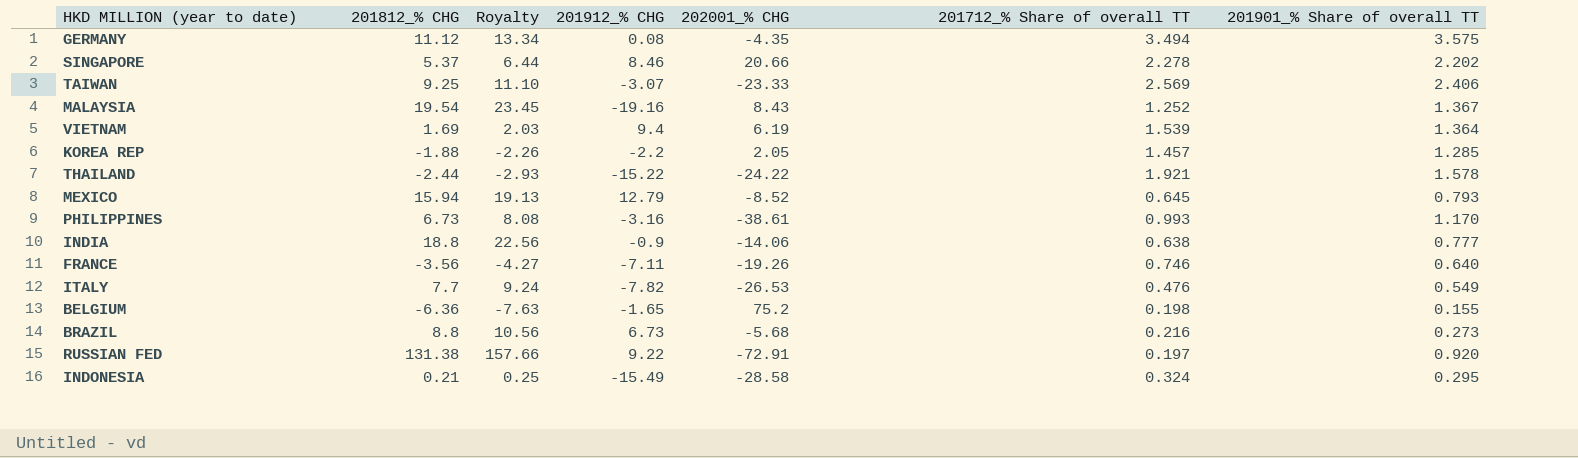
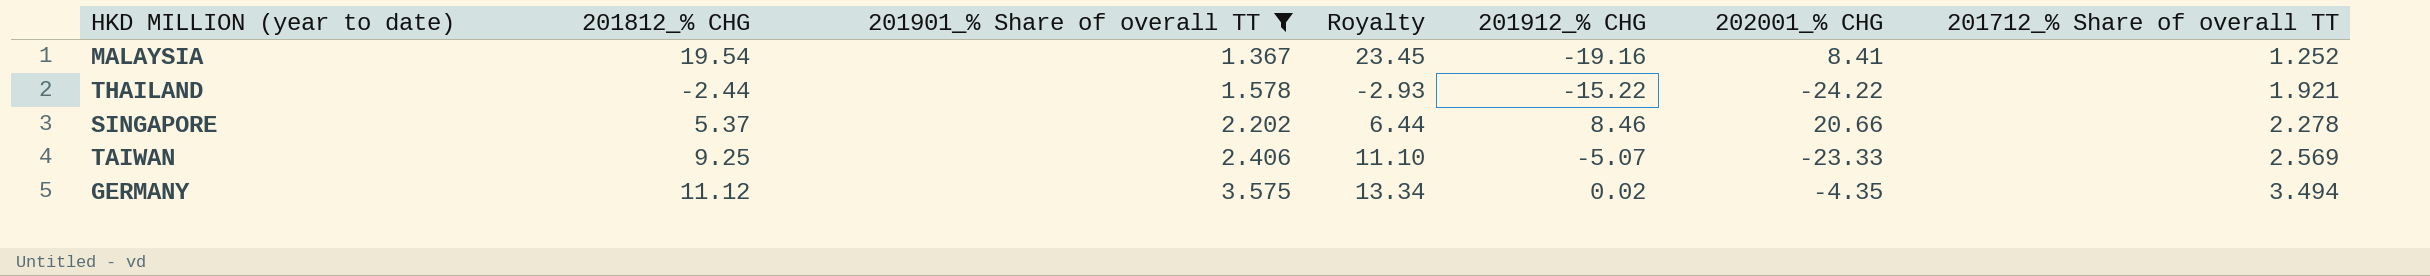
filter: none -> 201901_% Share of overall TT >= 1.367
row order: none -> 201901_% Share of overall TT ascending
column 201901_% Share of overall TT | position: 7 -> 3
MALAYSIA | 202001_% CHG: 8.43 -> 8.41
TAIWAN | 201912_% CHG: -3.07 -> -5.07
GERMANY | 201912_% CHG: 0.08 -> 0.02

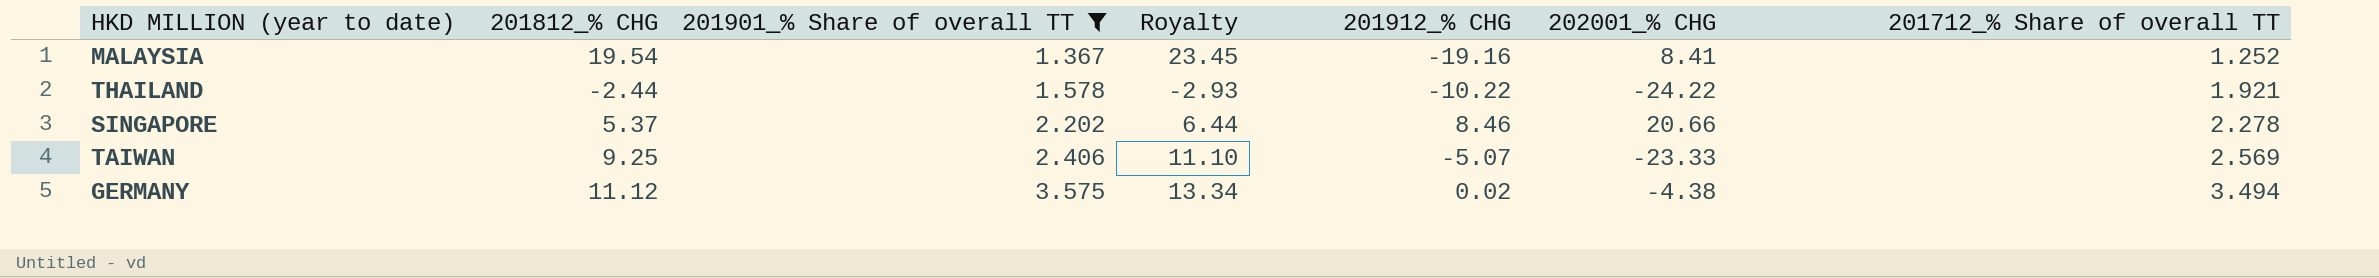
THAILAND | 201912_% CHG: -15.22 -> -10.22
GERMANY | 202001_% CHG: -4.35 -> -4.38

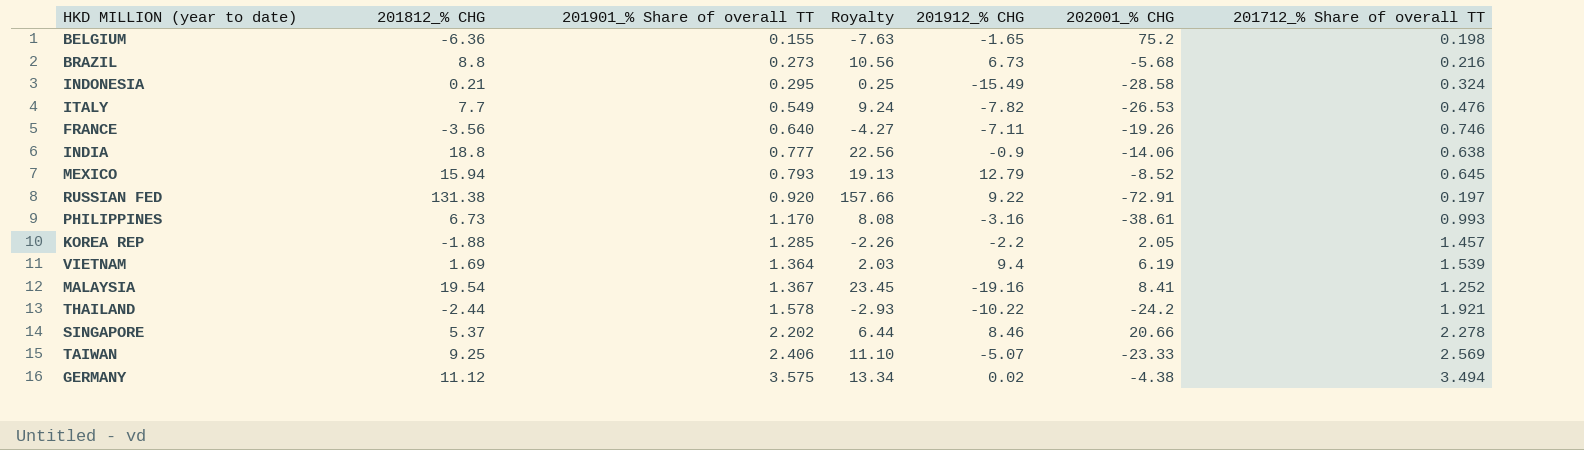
filter: 201901_% Share of overall TT >= 1.367 -> none
THAILAND | 202001_% CHG: -24.22 -> -24.2

